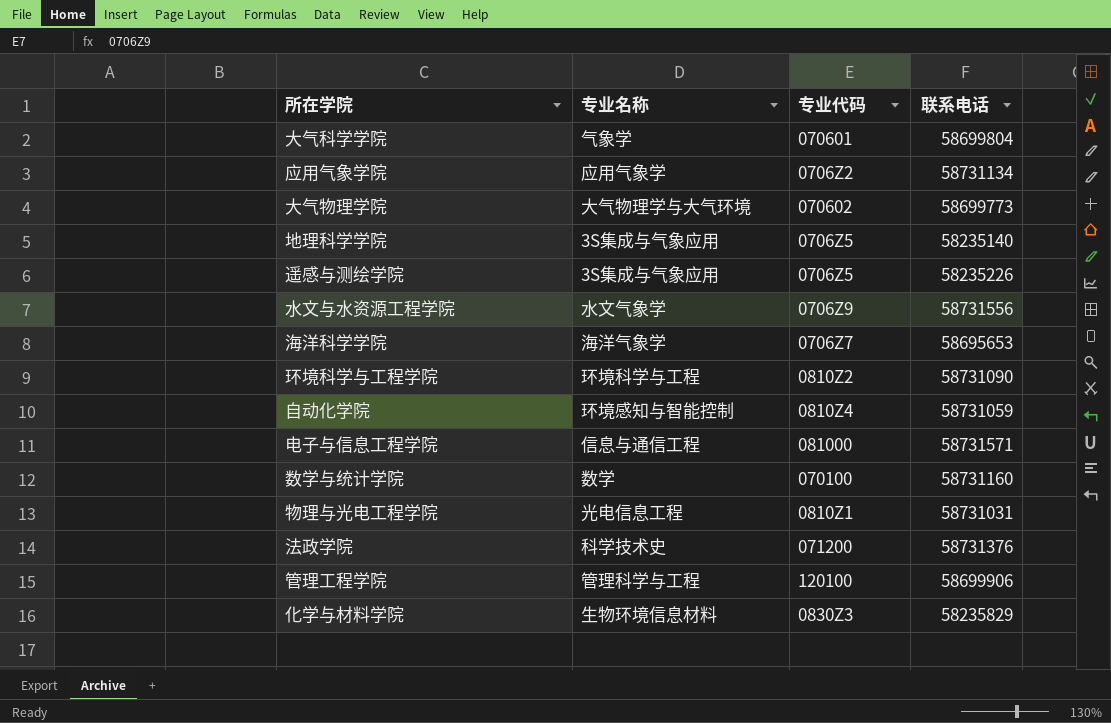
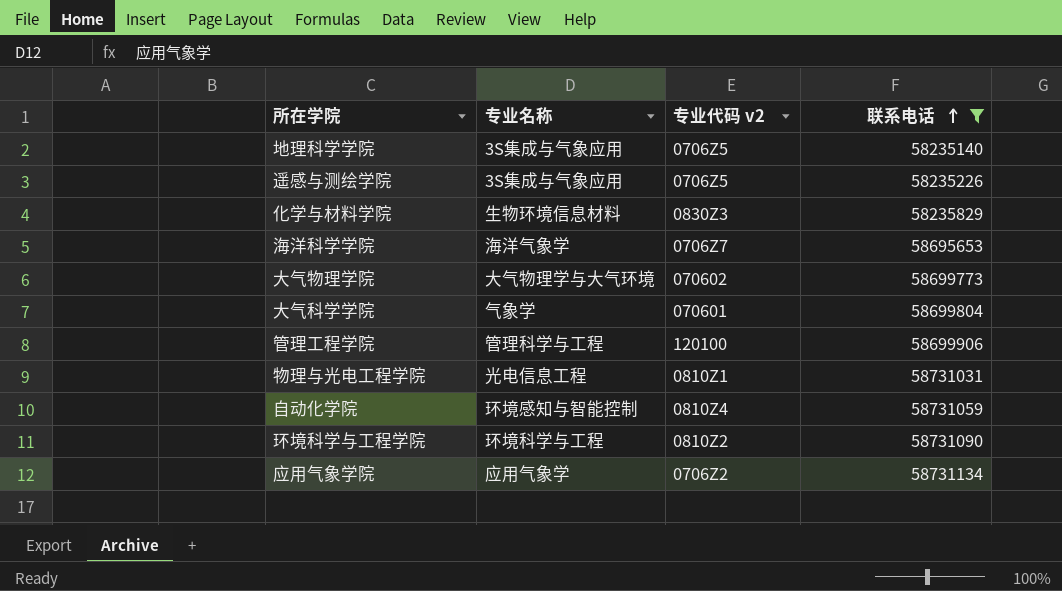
filter: none -> 联系电话 <= 58731134
row order: none -> 联系电话 ascending
column name: 专业代码 -> 专业代码 v2

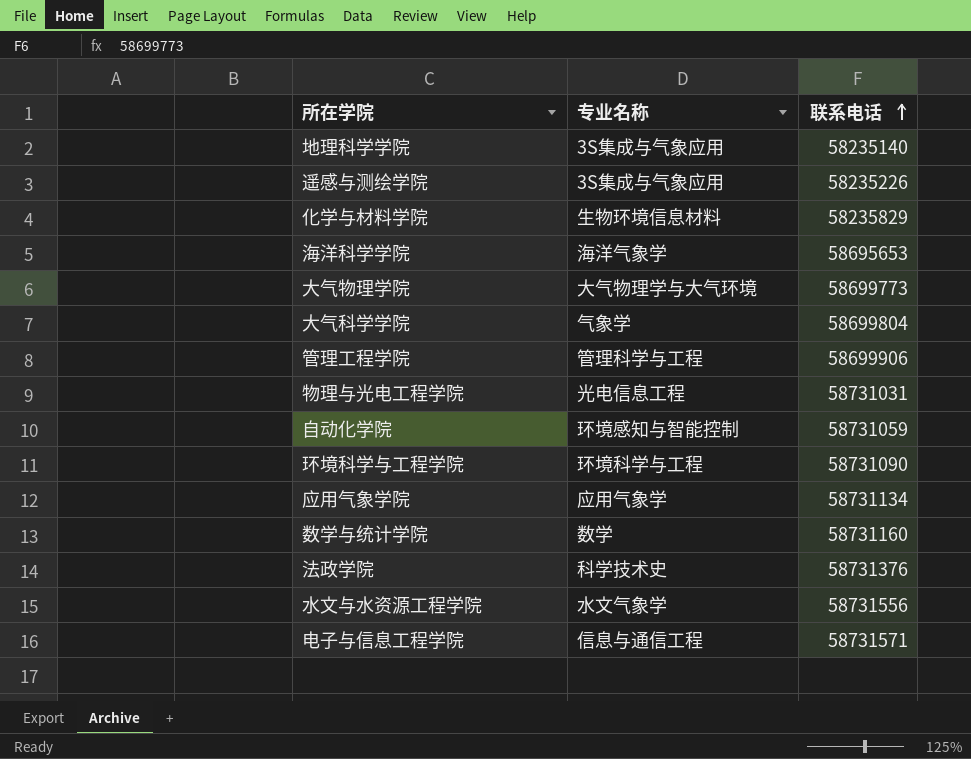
filter: 联系电话 <= 58731134 -> none
column 专业代码 v2 | position: 3 -> none

